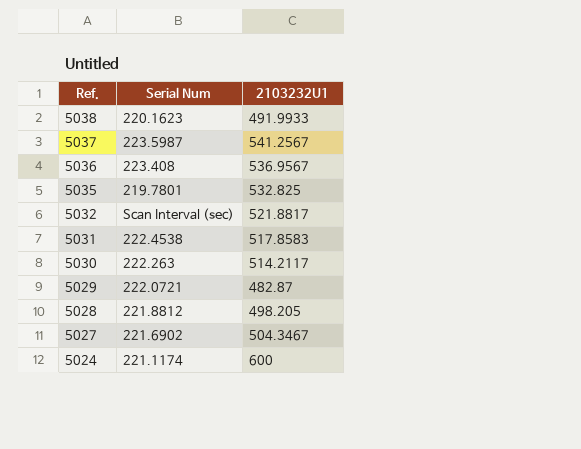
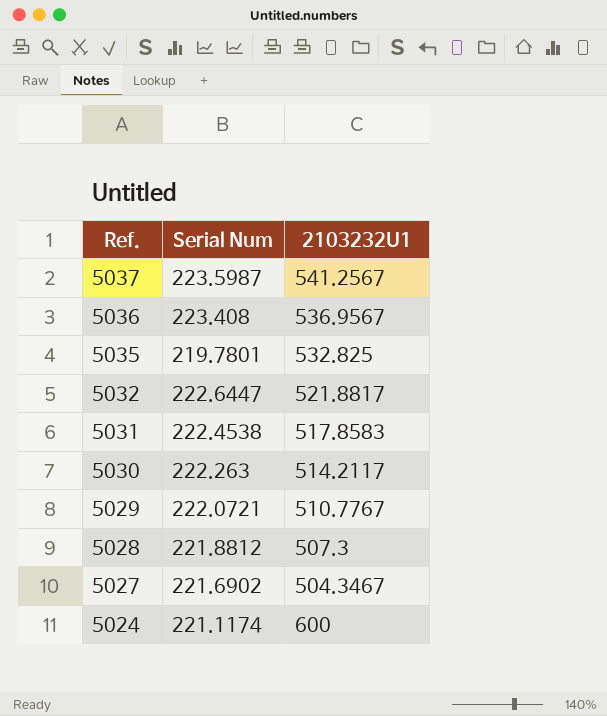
row 5038: 220.1623 | 491.9933 -> none
5032 | Serial Num: Scan Interval (sec) -> 222.6447
5029 | 2103232U1: 482.87 -> 510.7767
5028 | 2103232U1: 498.205 -> 507.3

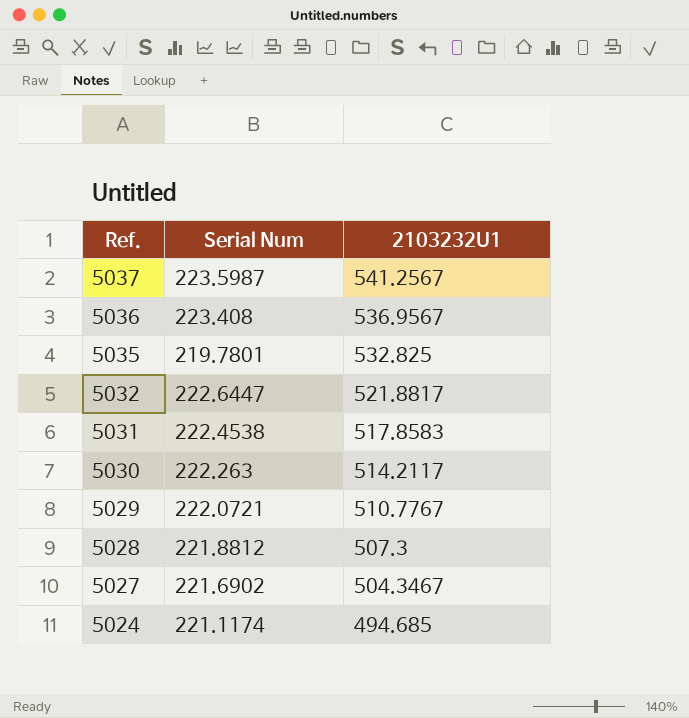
5024 | 2103232U1: 600 -> 494.685

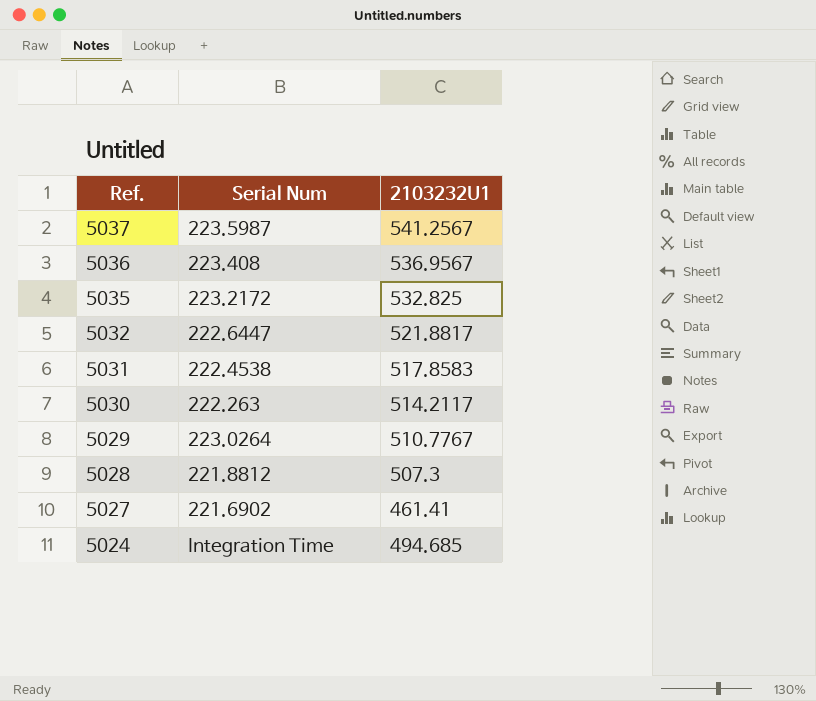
5035 | Serial Num: 219.7801 -> 223.2172
5029 | Serial Num: 222.0721 -> 223.0264
5027 | 2103232U1: 504.3467 -> 461.41
5024 | Serial Num: 221.1174 -> Integration Time

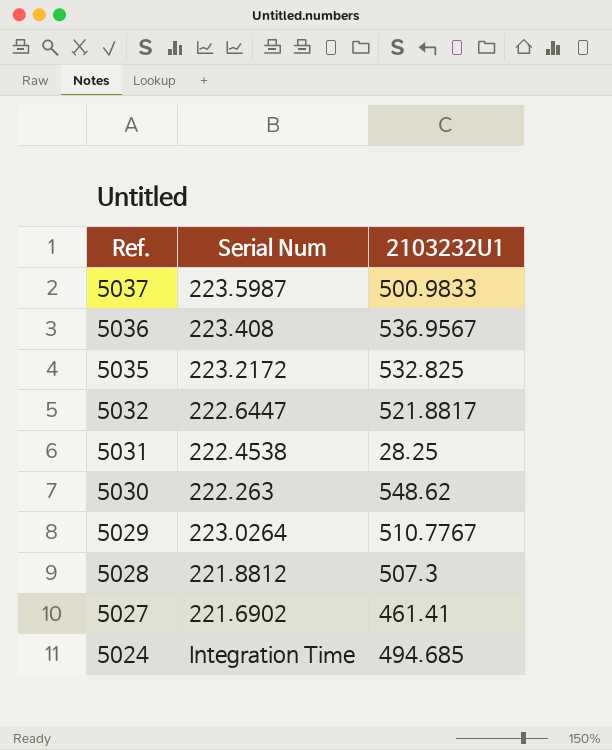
5037 | 2103232U1: 541.2567 -> 500.9833
5031 | 2103232U1: 517.8583 -> 28.25
5030 | 2103232U1: 514.2117 -> 548.62

